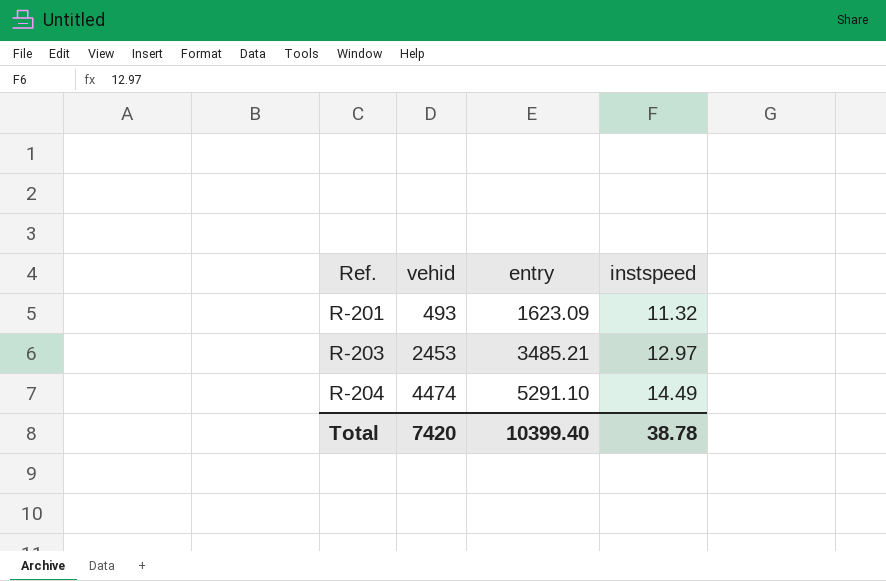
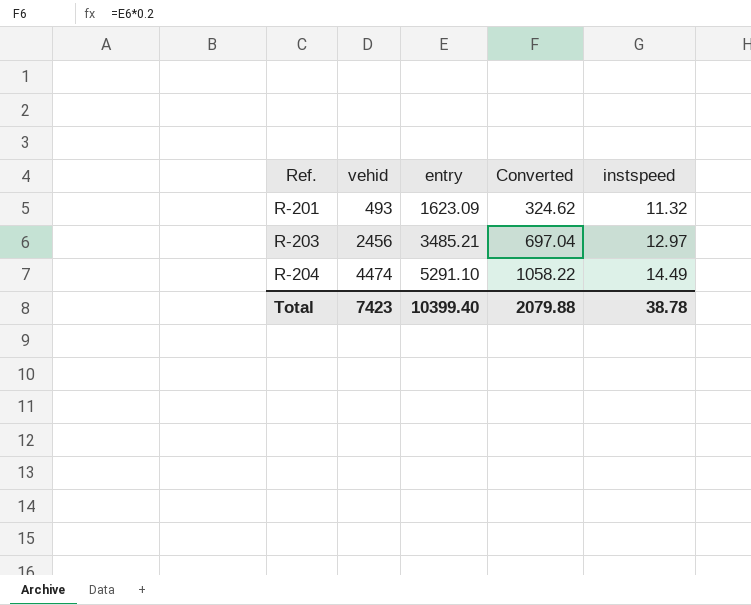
column Converted | formula: none -> [entry] * 0.2
R-203 | vehid: 2453 -> 2456
Total | vehid: 7420 -> 7423

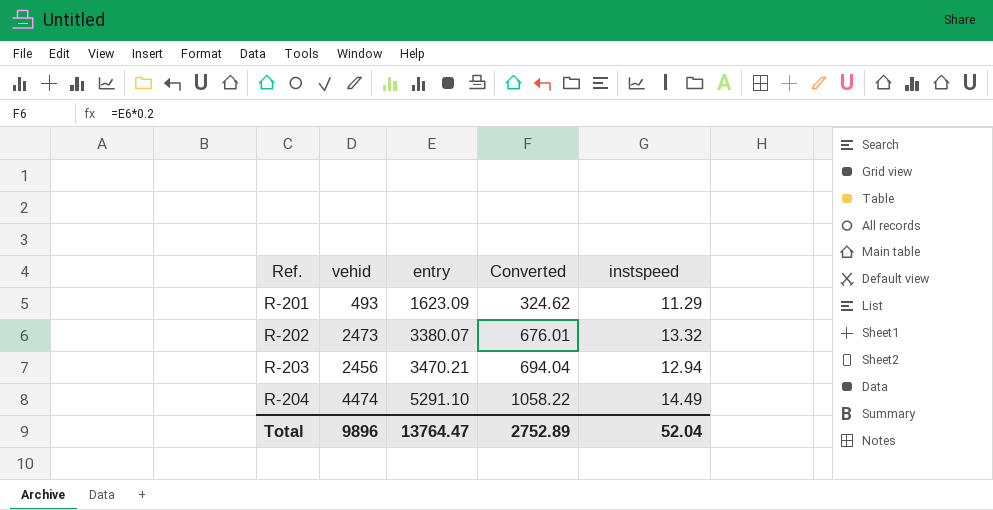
R-201 | instspeed: 11.32 -> 11.29
row R-202: none -> 2473 | 3380.07 | 676.01 | 13.32
R-203 | entry: 3485.21 -> 3470.21
R-203 | Converted: 697.04 -> 694.04
R-203 | instspeed: 12.97 -> 12.94
Total | vehid: 7423 -> 9896
Total | entry: 10399.40 -> 13764.47
Total | Converted: 2079.88 -> 2752.89
Total | instspeed: 38.78 -> 52.04

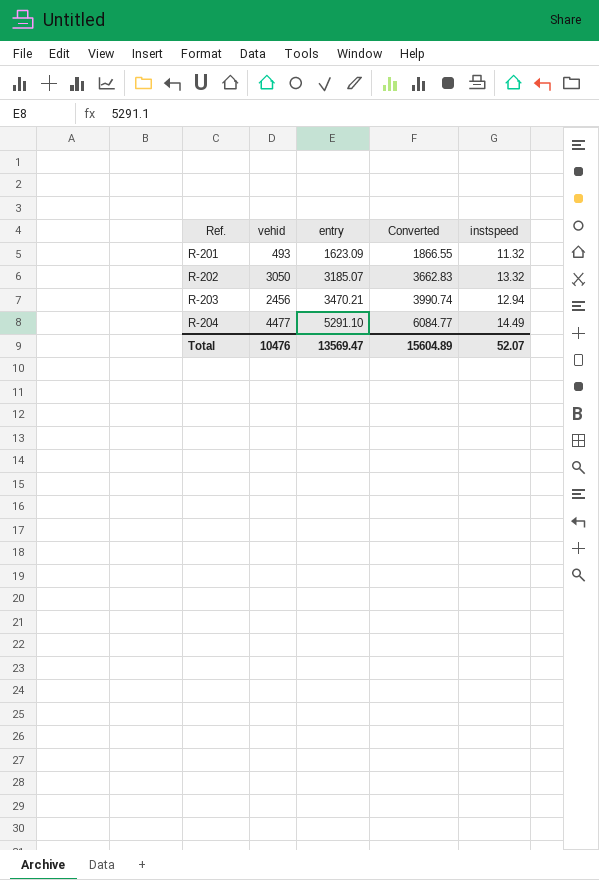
column Converted | formula: [entry] * 0.2 -> [entry] * 1.15
R-201 | instspeed: 11.29 -> 11.32
R-202 | vehid: 2473 -> 3050
R-202 | entry: 3380.07 -> 3185.07
R-204 | vehid: 4474 -> 4477
Total | vehid: 9896 -> 10476
Total | entry: 13764.47 -> 13569.47
Total | Converted: 2752.89 -> 15604.89
Total | instspeed: 52.04 -> 52.07

